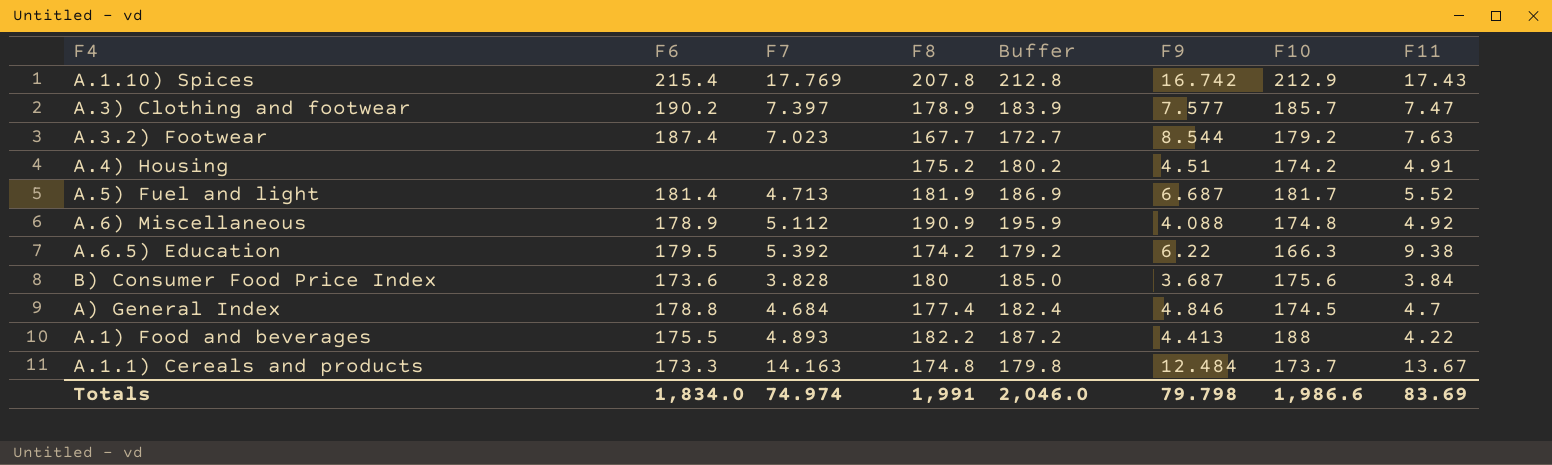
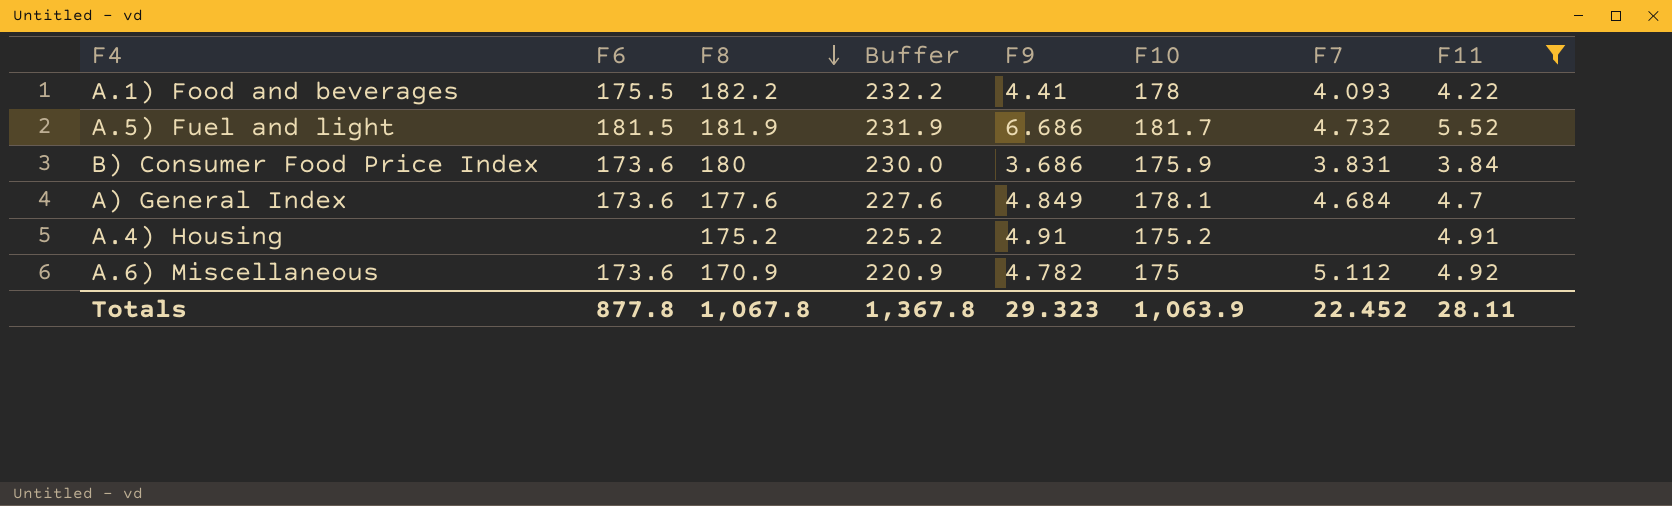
filter: none -> F11 <= 5.52
row order: none -> F8 descending
column Buffer | formula: [F8] + 5 -> [F8] + 50
column F7 | position: 3 -> 7
A.1) Food and beverages | F9: 4.413 -> 4.41
A.1) Food and beverages | F10: 188 -> 178
A.1) Food and beverages | F7: 4.893 -> 4.093
A.5) Fuel and light | F6: 181.4 -> 181.5
A.5) Fuel and light | F9: 6.687 -> 6.686
A.5) Fuel and light | F7: 4.713 -> 4.732
B) Consumer Food Price Index | F9: 3.687 -> 3.686
B) Consumer Food Price Index | F10: 175.6 -> 175.9
B) Consumer Food Price Index | F7: 3.828 -> 3.831
A) General Index | F6: 178.8 -> 173.6
A) General Index | F8: 177.4 -> 177.6
A) General Index | F9: 4.846 -> 4.849
A) General Index | F10: 174.5 -> 178.1
A.4) Housing | F9: 4.51 -> 4.91
A.4) Housing | F10: 174.2 -> 175.2
A.6) Miscellaneous | F6: 178.9 -> 173.6
A.6) Miscellaneous | F8: 190.9 -> 170.9
A.6) Miscellaneous | F9: 4.088 -> 4.782
A.6) Miscellaneous | F10: 174.8 -> 175
Totals | F6: 1,834.0 -> 877.8
Totals | F8: 1,991 -> 1,067.8
Totals | Buffer: 2,046.0 -> 1,367.8
Totals | F9: 79.798 -> 29.323
Totals | F10: 1,986.6 -> 1,063.9
Totals | F7: 74.974 -> 22.452
Totals | F11: 83.69 -> 28.11

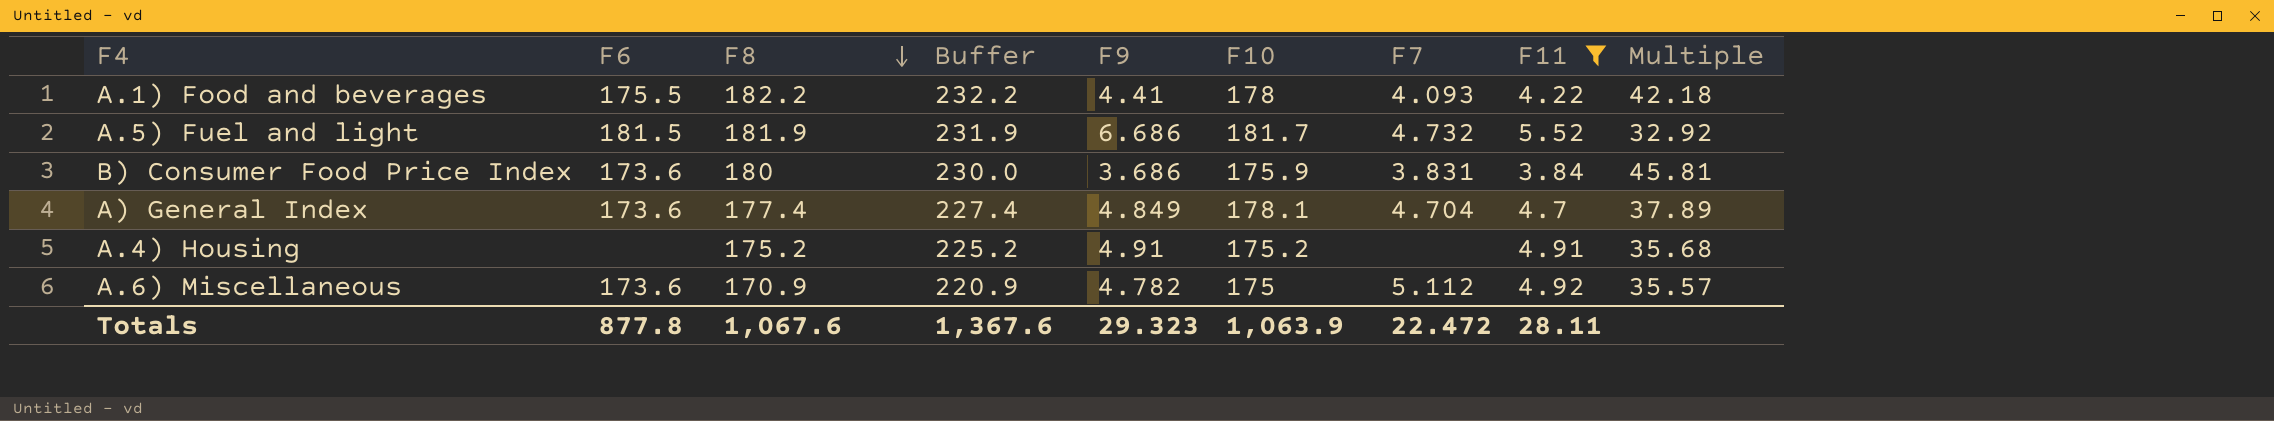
column Multiple | formula: none -> [F10] / [F11]
A) General Index | F8: 177.6 -> 177.4
A) General Index | Buffer: 227.6 -> 227.4
A) General Index | F7: 4.684 -> 4.704
Totals | F8: 1,067.8 -> 1,067.6
Totals | Buffer: 1,367.8 -> 1,367.6
Totals | F7: 22.452 -> 22.472

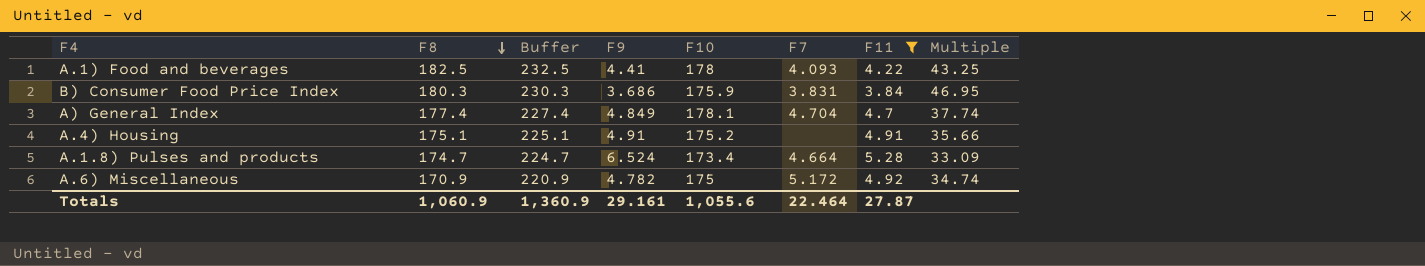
column F6 | position: 2 -> none
column Multiple | formula: [F10] / [F11] -> [F8] / [F11]
row A.5) Fuel and light: 181.5 | 181.9 | 231.9 | 6.686 | 181.7 | 4.732 | 5.52 | 32.92 -> none
A.1) Food and beverages | F8: 182.2 -> 182.5
A.1) Food and beverages | Buffer: 232.2 -> 232.5
B) Consumer Food Price Index | F8: 180 -> 180.3
B) Consumer Food Price Index | Buffer: 230.0 -> 230.3
A.4) Housing | F8: 175.2 -> 175.1
A.4) Housing | Buffer: 225.2 -> 225.1
row A.1.8) Pulses and products: none -> 174.7 | 224.7 | 6.524 | 173.4 | 4.664 | 5.28 | 33.09
A.6) Miscellaneous | F7: 5.112 -> 5.172
Totals | F8: 1,067.6 -> 1,060.9
Totals | Buffer: 1,367.6 -> 1,360.9
Totals | F9: 29.323 -> 29.161
Totals | F10: 1,063.9 -> 1,055.6
Totals | F7: 22.472 -> 22.464
Totals | F11: 28.11 -> 27.87

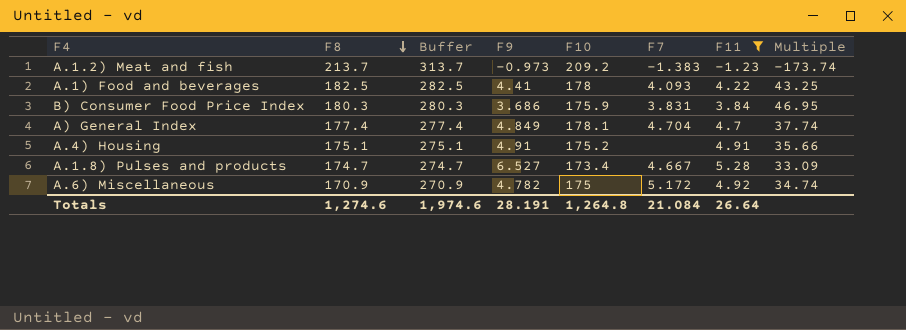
column Buffer | formula: [F8] + 50 -> [F8] + 100
row A.1.2) Meat and fish: none -> 213.7 | 313.7 | -0.973 | 209.2 | -1.383 | -1.23 | -173.74
A.1.8) Pulses and products | F9: 6.524 -> 6.527
A.1.8) Pulses and products | F7: 4.664 -> 4.667
Totals | F8: 1,060.9 -> 1,274.6
Totals | Buffer: 1,360.9 -> 1,974.6
Totals | F9: 29.161 -> 28.191
Totals | F10: 1,055.6 -> 1,264.8
Totals | F7: 22.464 -> 21.084
Totals | F11: 27.87 -> 26.64

